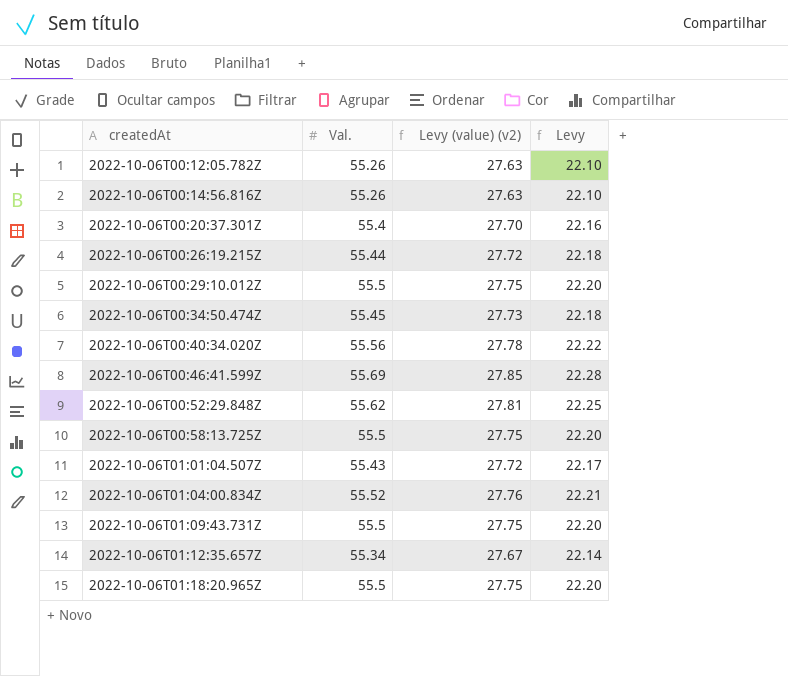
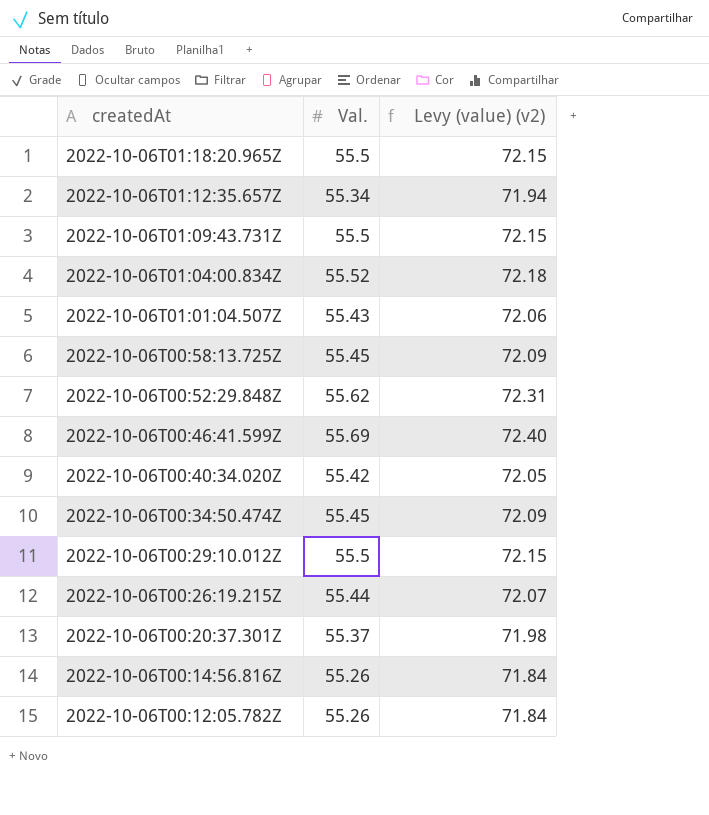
row order: createdAt ascending -> createdAt descending
column Levy | formula: [Val.] * 0.4 -> none
column Levy (value) (v2) | formula: [Val.] * 0.5 -> [Val.] * 1.3
2022-10-06T00:58:13.725Z | Val.: 55.5 -> 55.45
2022-10-06T00:40:34.020Z | Val.: 55.56 -> 55.42
2022-10-06T00:20:37.301Z | Val.: 55.4 -> 55.37

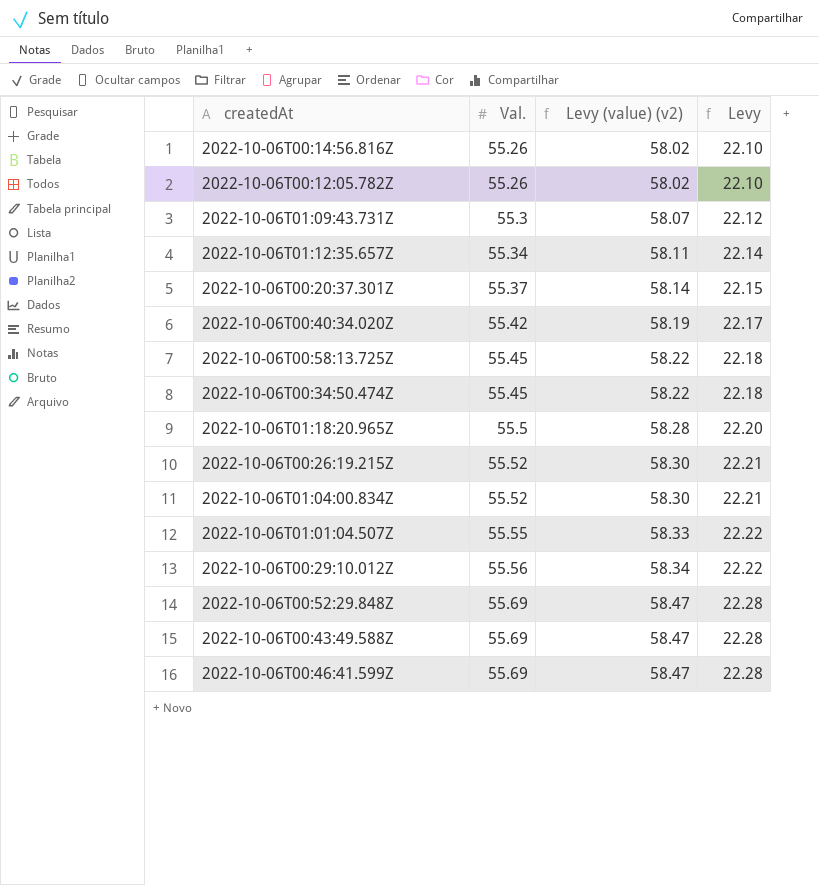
row order: createdAt descending -> Val. ascending
column Levy (value) (v2) | formula: [Val.] * 1.3 -> [Val.] * 1.05
column Levy | formula: none -> [Val.] * 0.4
2022-10-06T01:09:43.731Z | Val.: 55.5 -> 55.3
2022-10-06T00:26:19.215Z | Val.: 55.44 -> 55.52
2022-10-06T01:01:04.507Z | Val.: 55.43 -> 55.55
2022-10-06T00:29:10.012Z | Val.: 55.5 -> 55.56
2022-10-06T00:52:29.848Z | Val.: 55.62 -> 55.69
row 2022-10-06T00:43:49.588Z: none -> 55.69 | 58.47 | 22.28

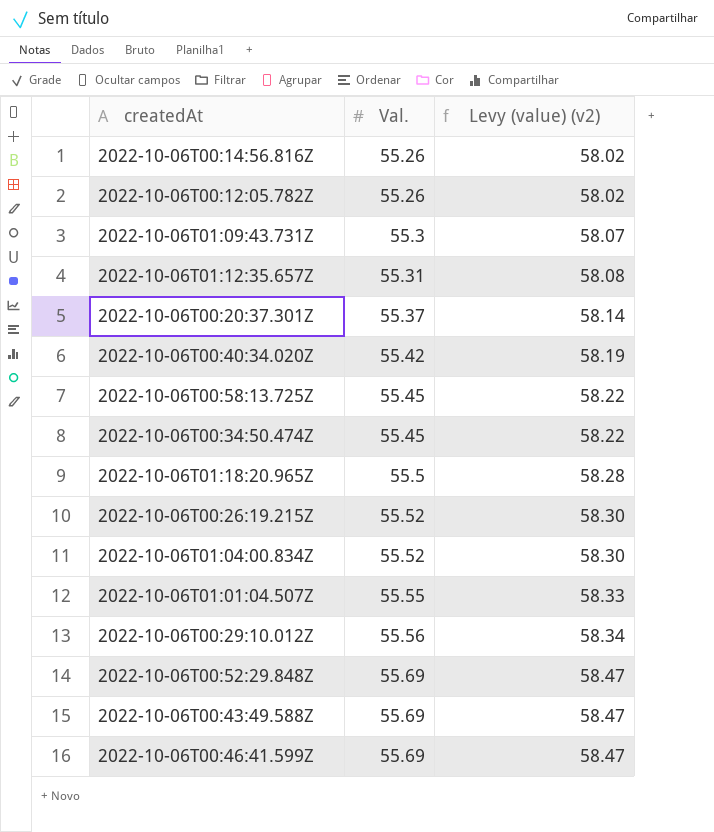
column Levy | formula: [Val.] * 0.4 -> none
2022-10-06T01:12:35.657Z | Val.: 55.34 -> 55.31
2022-10-06T01:12:35.657Z | Levy (value) (v2): 58.11 -> 58.08

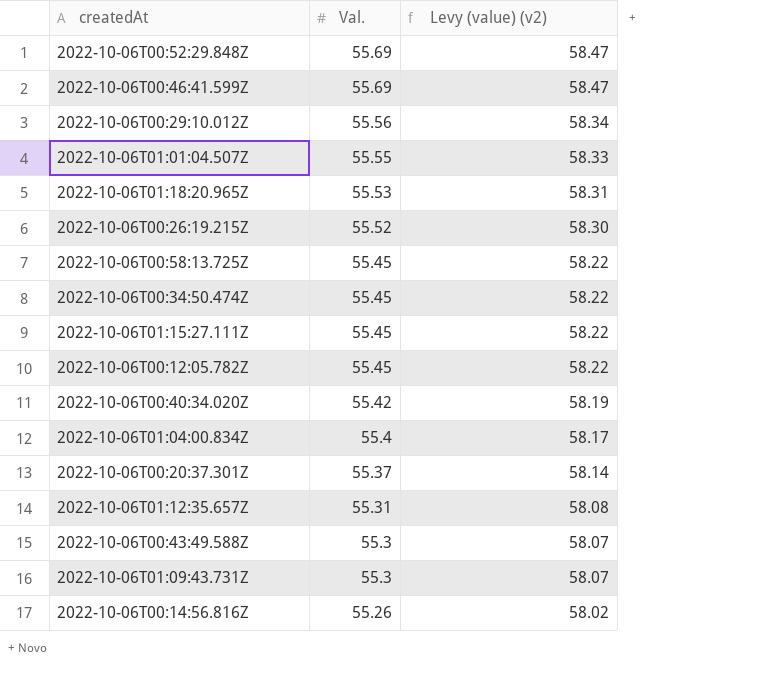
row order: Val. ascending -> Val. descending
2022-10-06T01:18:20.965Z | Val.: 55.5 -> 55.53
2022-10-06T01:18:20.965Z | Levy (value) (v2): 58.28 -> 58.31
row 2022-10-06T01:15:27.111Z: none -> 55.45 | 58.22
2022-10-06T00:12:05.782Z | Val.: 55.26 -> 55.45
2022-10-06T00:12:05.782Z | Levy (value) (v2): 58.02 -> 58.22
2022-10-06T01:04:00.834Z | Val.: 55.52 -> 55.4
2022-10-06T01:04:00.834Z | Levy (value) (v2): 58.30 -> 58.17
2022-10-06T00:43:49.588Z | Val.: 55.69 -> 55.3
2022-10-06T00:43:49.588Z | Levy (value) (v2): 58.47 -> 58.07

